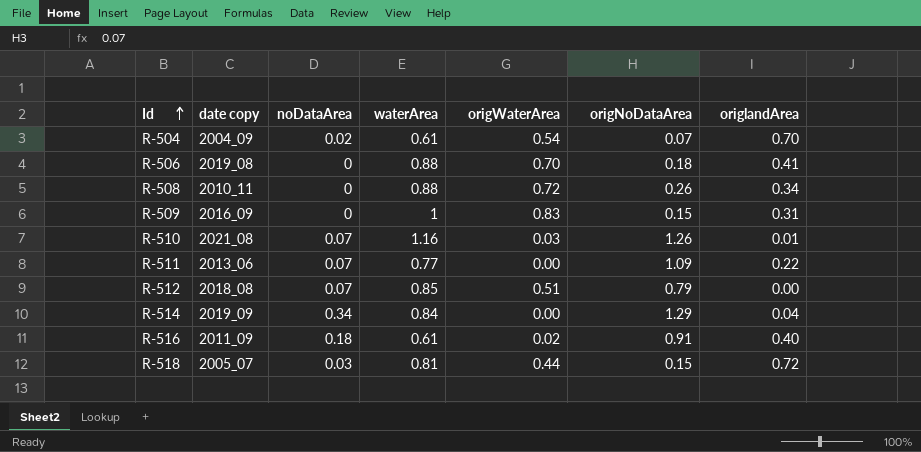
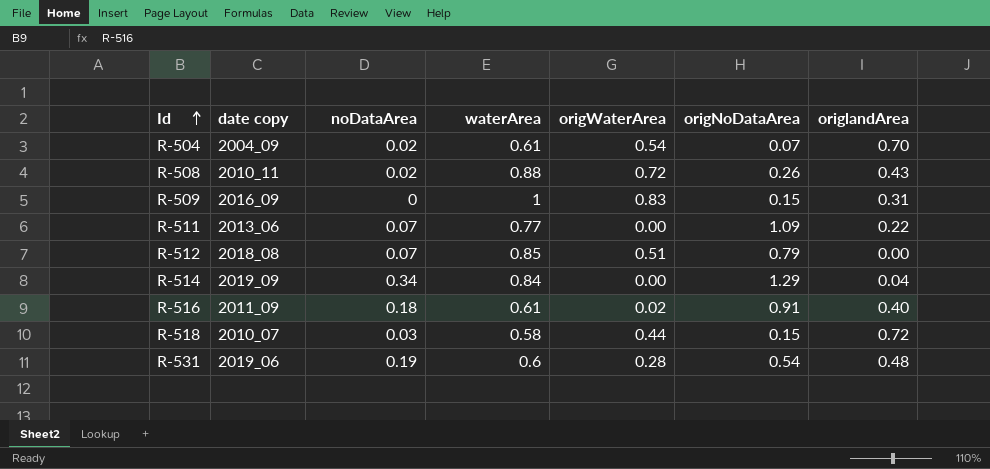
row R-506: 2019_08 | 0 | 0.88 | 0.70 | 0.18 | 0.41 -> none
row R-510: 2021_08 | 0.07 | 1.16 | 0.03 | 1.26 | 0.01 -> none
R-508 | noDataArea: 0 -> 0.02
R-508 | origlandArea: 0.34 -> 0.43
R-518 | date copy: 2005_07 -> 2010_07
R-518 | waterArea: 0.81 -> 0.58
row R-531: none -> 2019_06 | 0.19 | 0.6 | 0.28 | 0.54 | 0.48

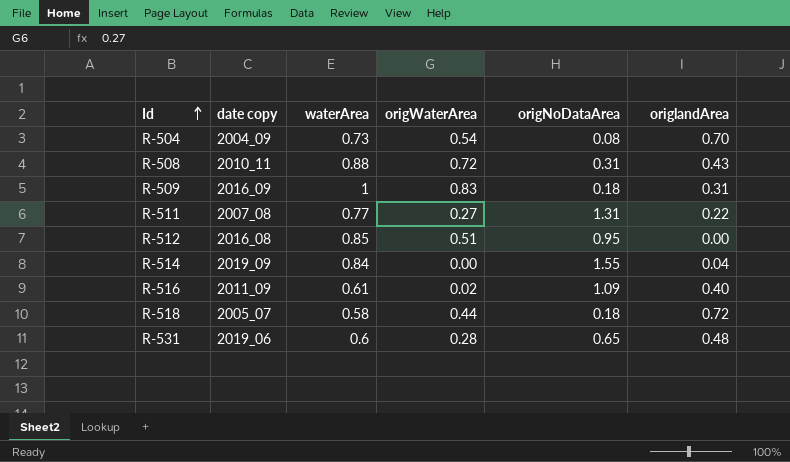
column noDataArea | position: 3 -> none
R-504 | waterArea: 0.61 -> 0.73
R-504 | origNoDataArea: 0.07 -> 0.08
R-508 | origNoDataArea: 0.26 -> 0.31
R-509 | origNoDataArea: 0.15 -> 0.18
R-511 | date copy: 2013_06 -> 2007_08
R-511 | origWaterArea: 0.00 -> 0.27
R-511 | origNoDataArea: 1.09 -> 1.31
R-512 | date copy: 2018_08 -> 2016_08
R-512 | origNoDataArea: 0.79 -> 0.95
R-514 | origNoDataArea: 1.29 -> 1.55
R-516 | origNoDataArea: 0.91 -> 1.09
R-518 | date copy: 2010_07 -> 2005_07
R-518 | origNoDataArea: 0.15 -> 0.18
R-531 | origNoDataArea: 0.54 -> 0.65

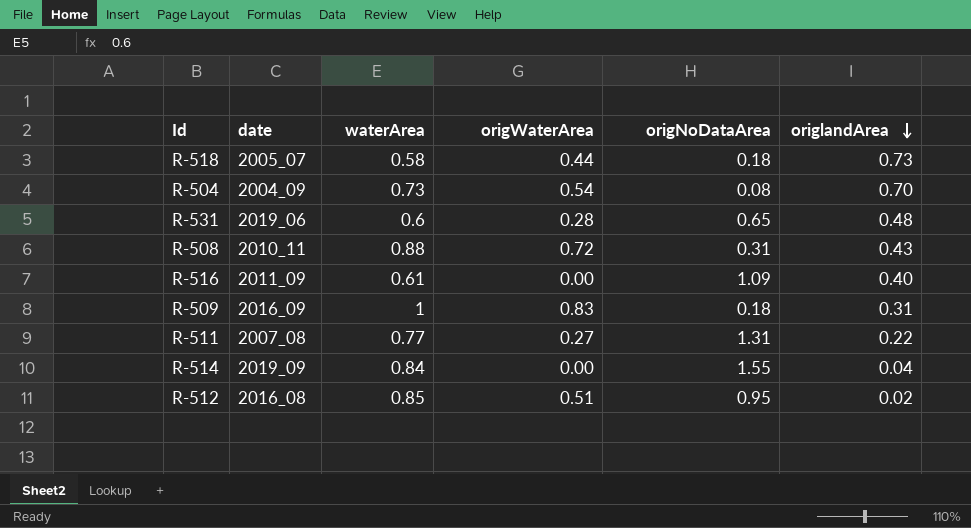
row order: Id ascending -> origlandArea descending
column name: date copy -> date
R-518 | origlandArea: 0.72 -> 0.73
R-516 | origWaterArea: 0.02 -> 0.00
R-512 | origlandArea: 0.00 -> 0.02

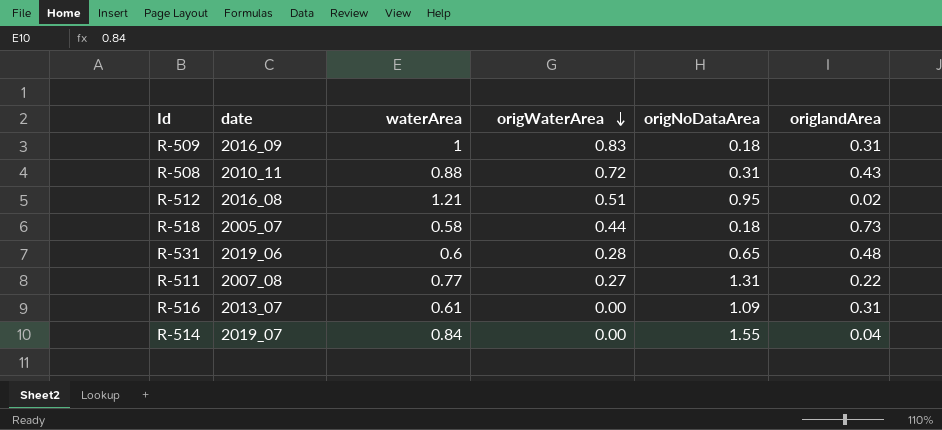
row order: origlandArea descending -> origWaterArea descending
row R-504: 2004_09 | 0.73 | 0.54 | 0.08 | 0.70 -> none
R-512 | waterArea: 0.85 -> 1.21
R-516 | date: 2011_09 -> 2013_07
R-516 | origlandArea: 0.40 -> 0.31
R-514 | date: 2019_09 -> 2019_07

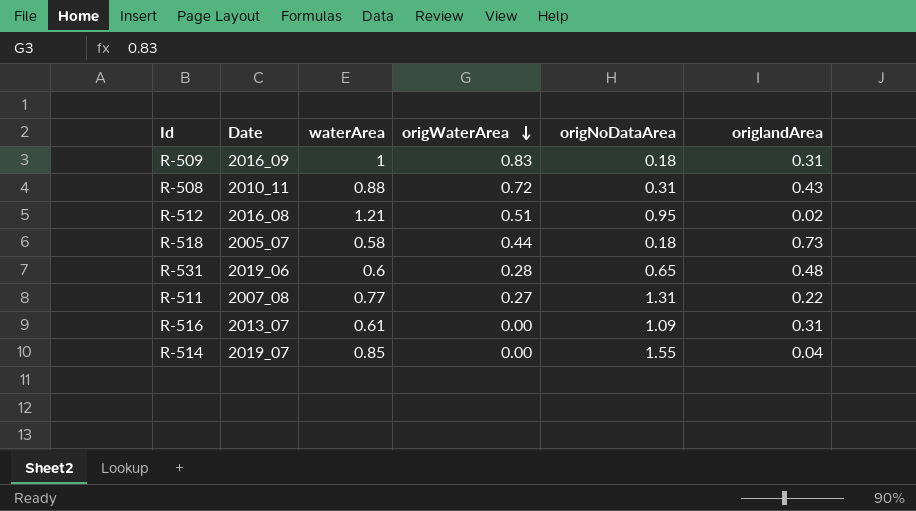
column name: date -> Date
R-514 | waterArea: 0.84 -> 0.85

